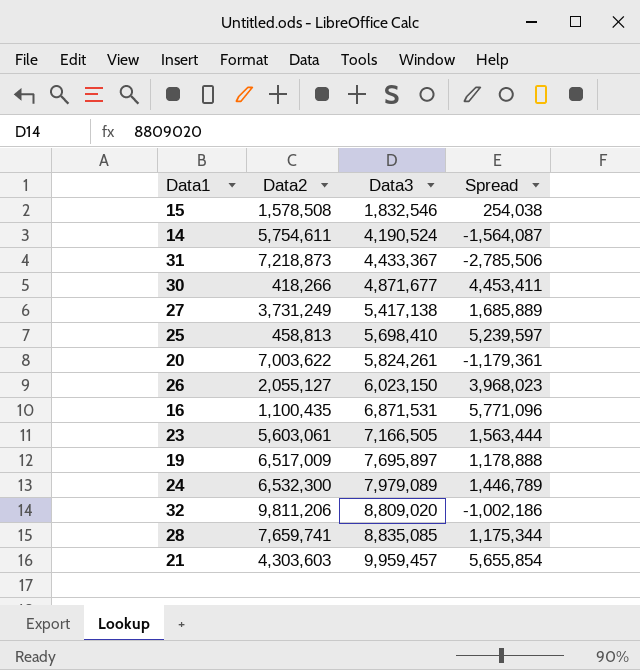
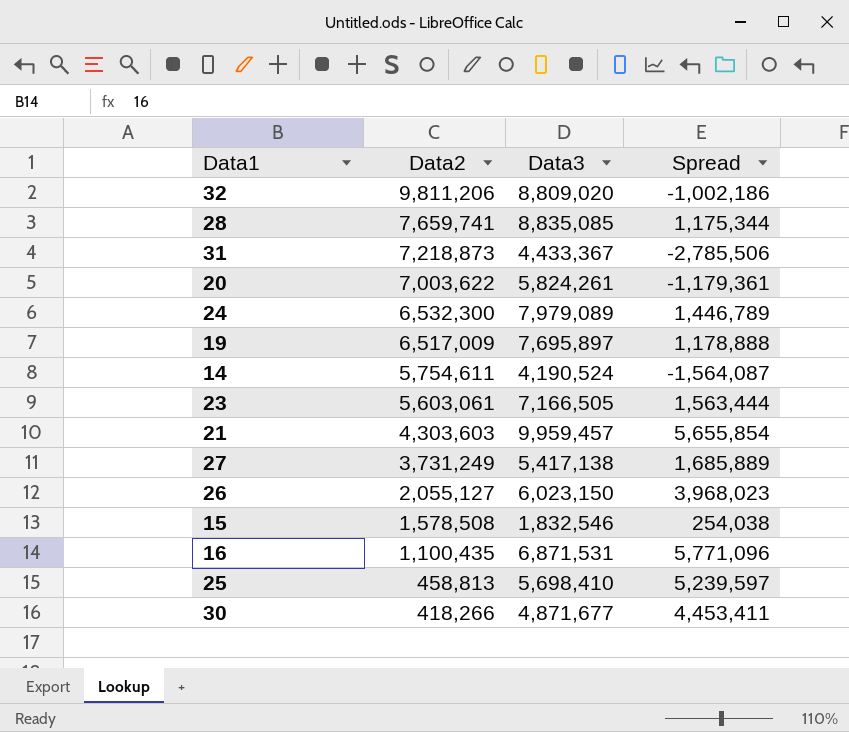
row order: Data3 ascending -> Data2 descending

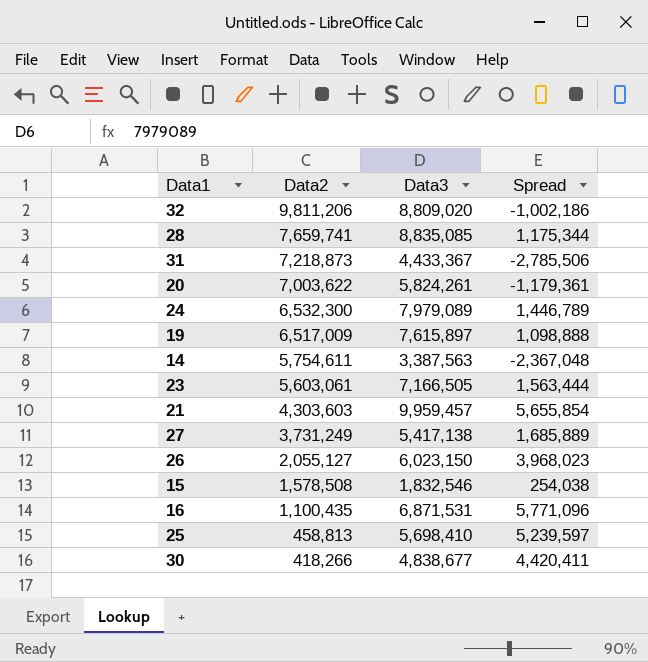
19 | Data3: 7,695,897 -> 7,615,897
19 | Spread: 1,178,888 -> 1,098,888
14 | Data3: 4,190,524 -> 3,387,563
14 | Spread: -1,564,087 -> -2,367,048
30 | Data3: 4,871,677 -> 4,838,677
30 | Spread: 4,453,411 -> 4,420,411

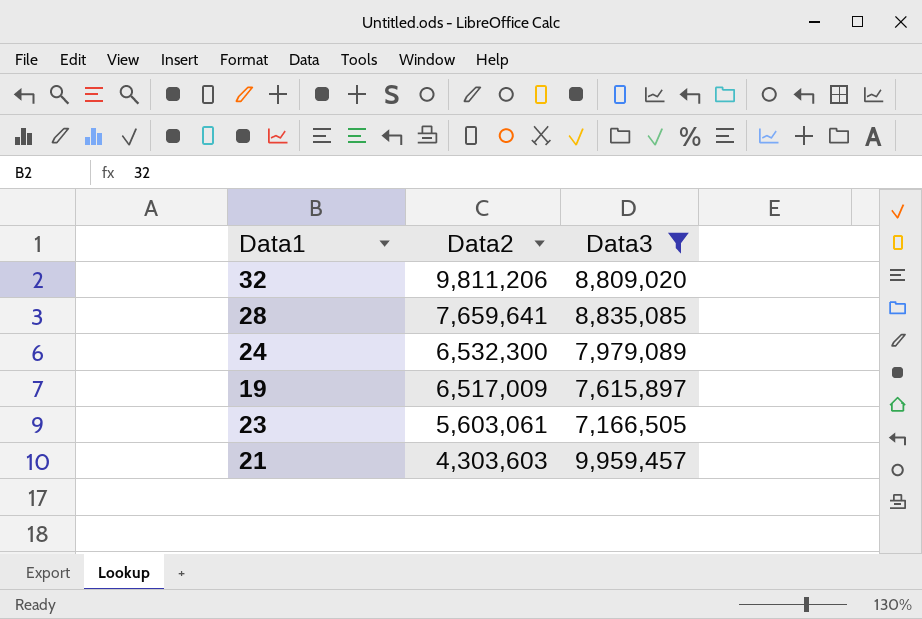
filter: none -> Data3 >= 7,166,505
column Spread | formula: [Data3] - [Data2] -> none
28 | Data2: 7,659,741 -> 7,659,641

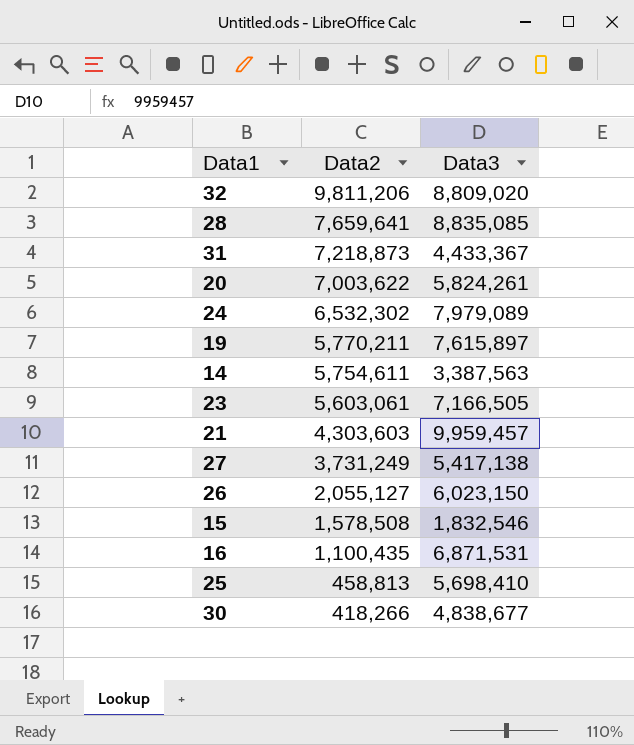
filter: Data3 >= 7,166,505 -> none
24 | Data2: 6,532,300 -> 6,532,302
19 | Data2: 6,517,009 -> 5,770,211

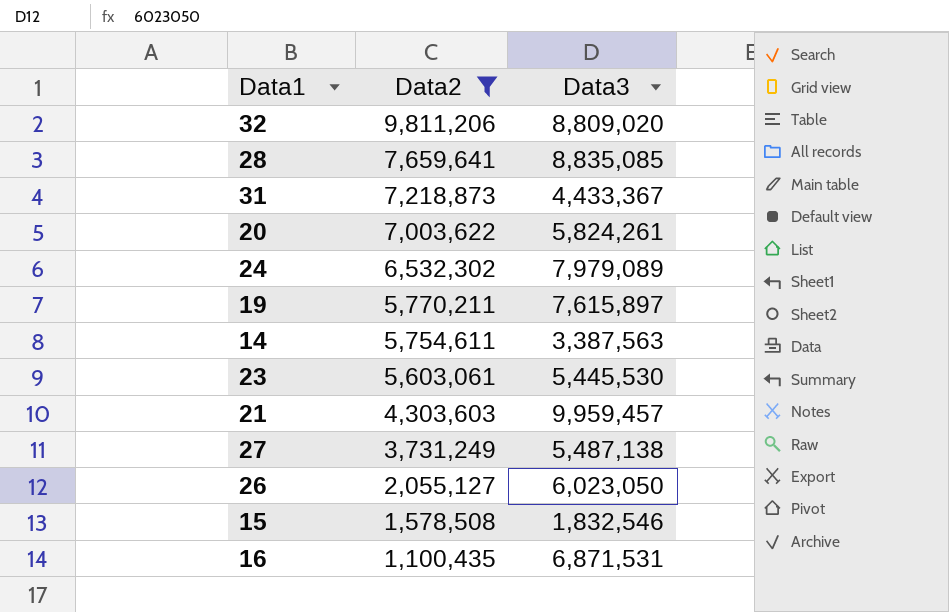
filter: none -> Data2 >= 1,100,435
23 | Data3: 7,166,505 -> 5,445,530
27 | Data3: 5,417,138 -> 5,487,138
26 | Data3: 6,023,150 -> 6,023,050

